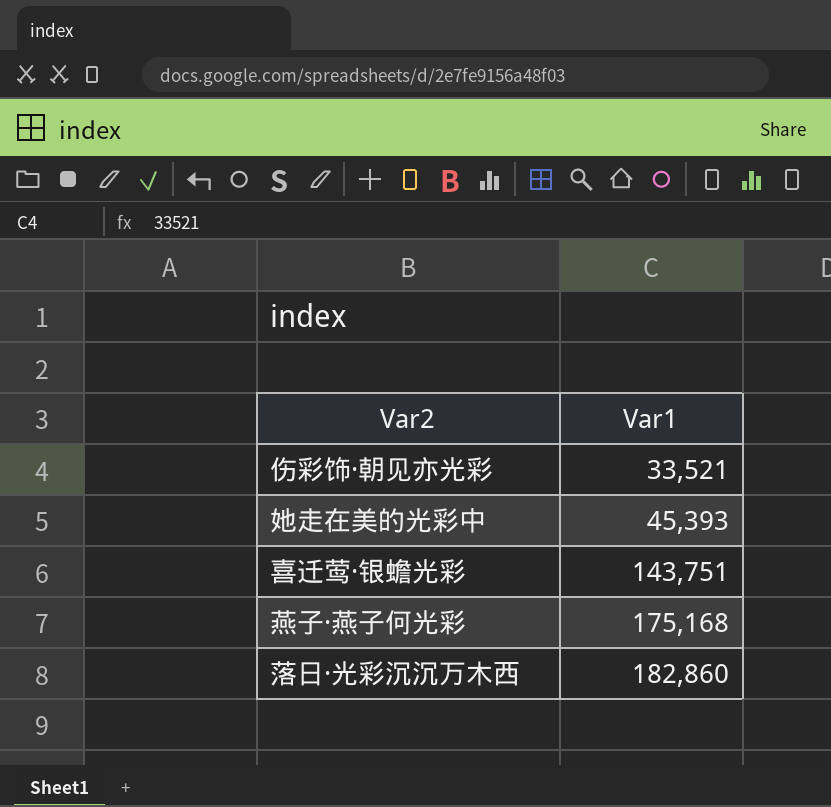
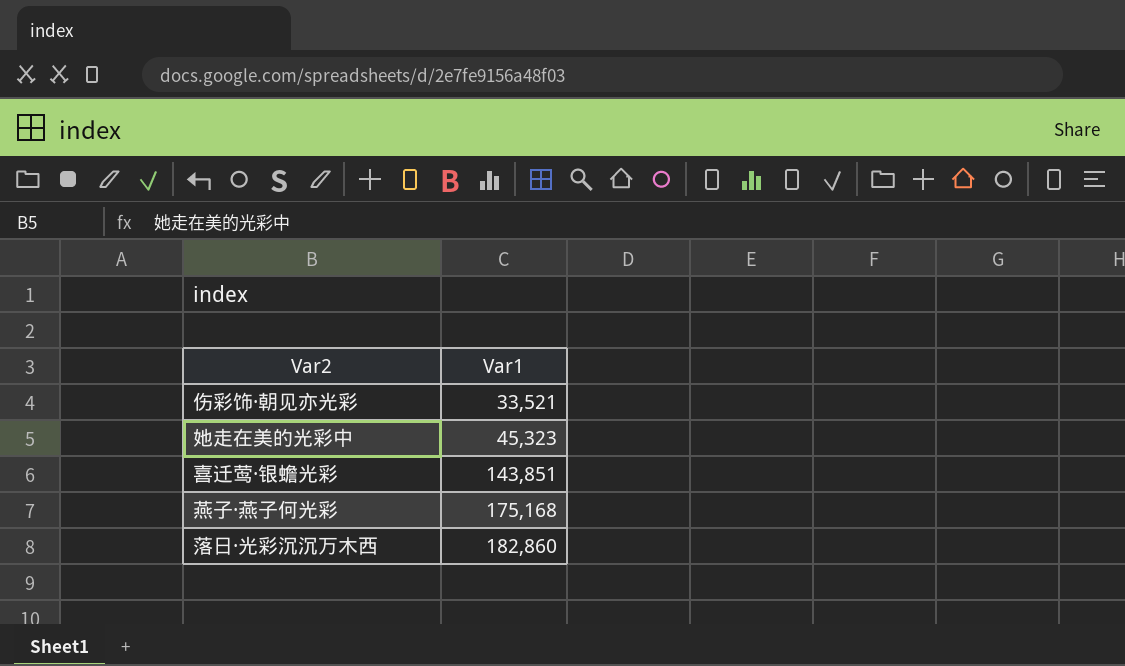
她走在美的光彩中 | Var1: 45,393 -> 45,323
喜迁莺·银蟾光彩 | Var1: 143,751 -> 143,851

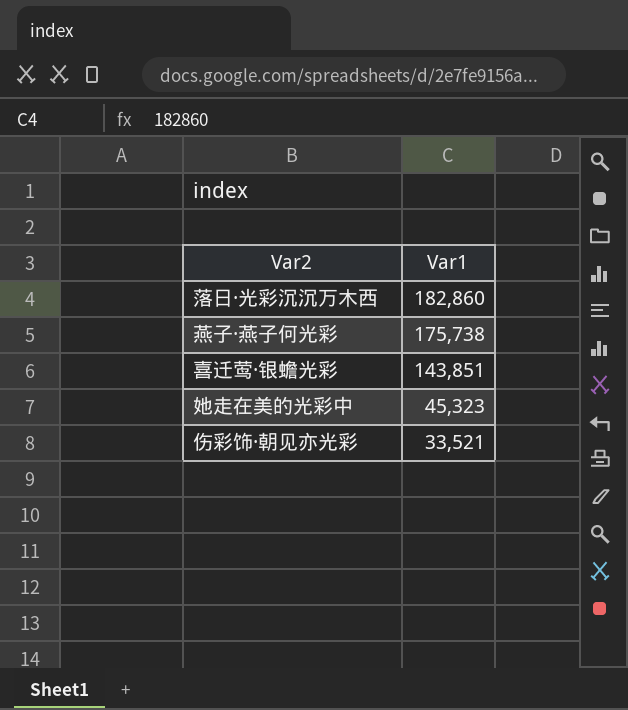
row order: Var1 ascending -> Var1 descending
燕子·燕子何光彩 | Var1: 175,168 -> 175,738

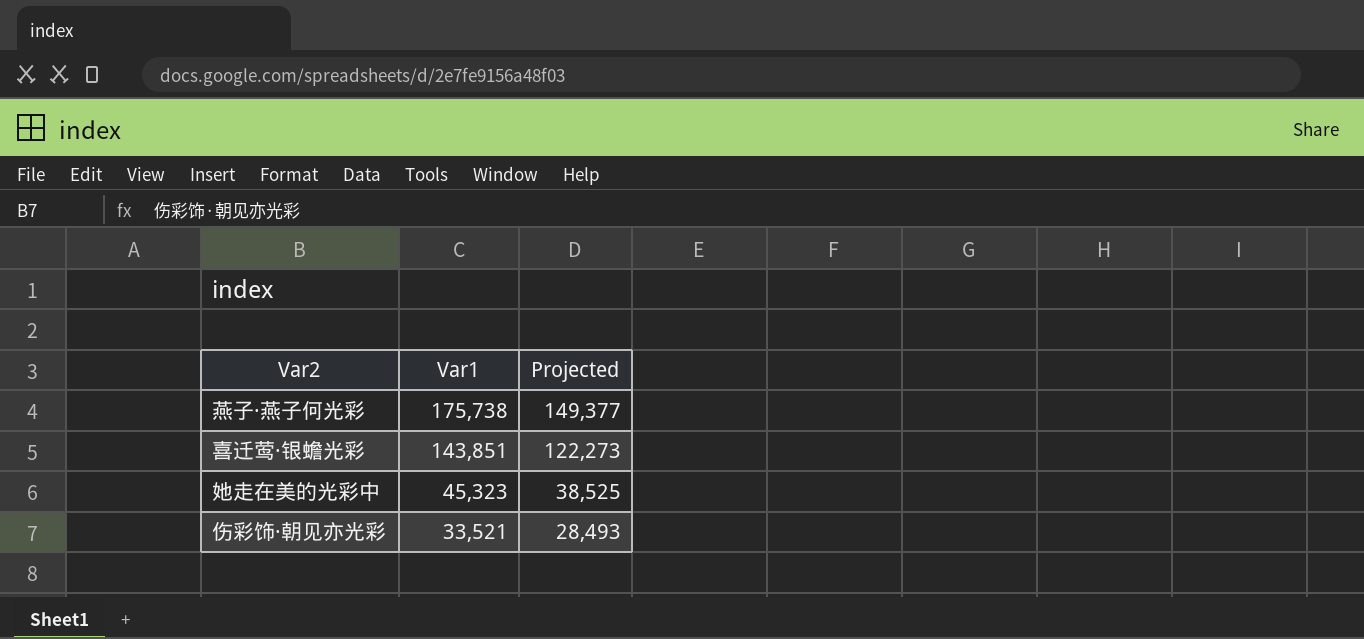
column Projected | formula: none -> [Var1] * 0.85
row 落日·光彩沉沉万木西: 182,860 -> none

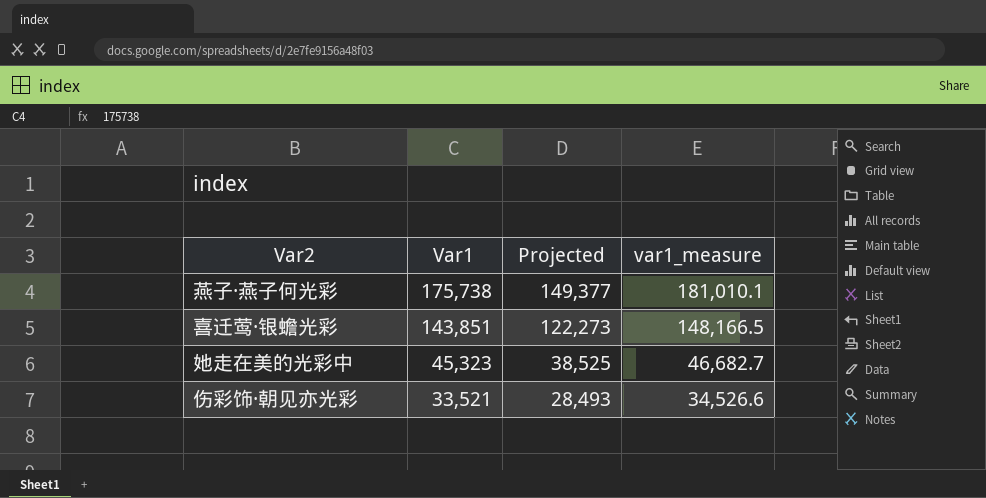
column var1_measure | formula: none -> [Var1] * 1.03

